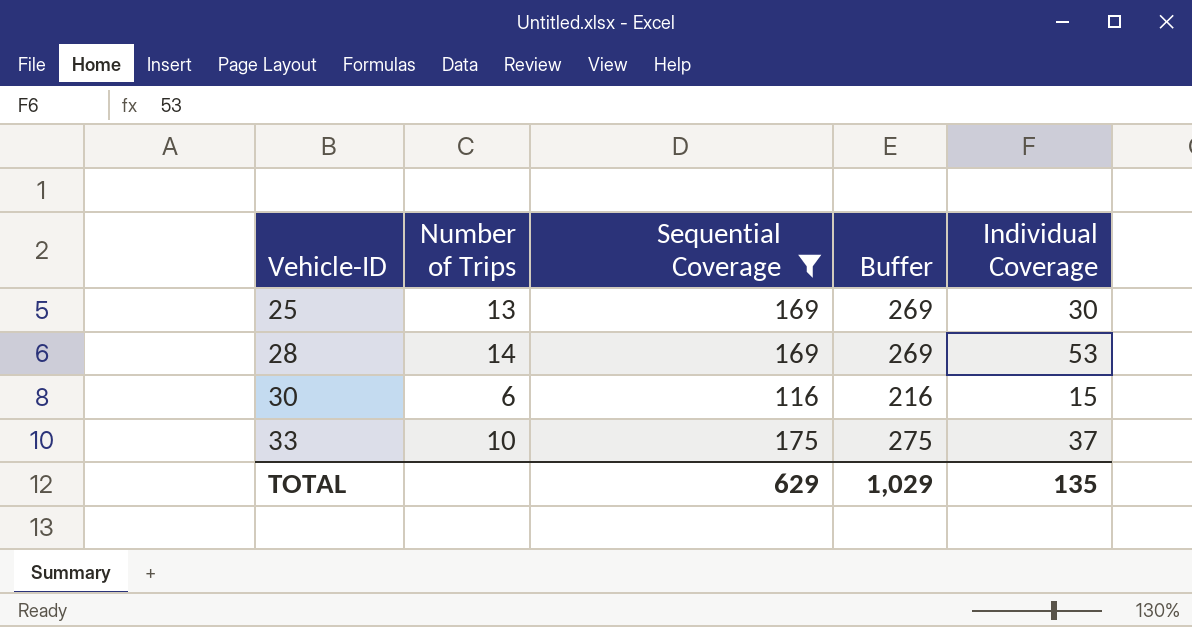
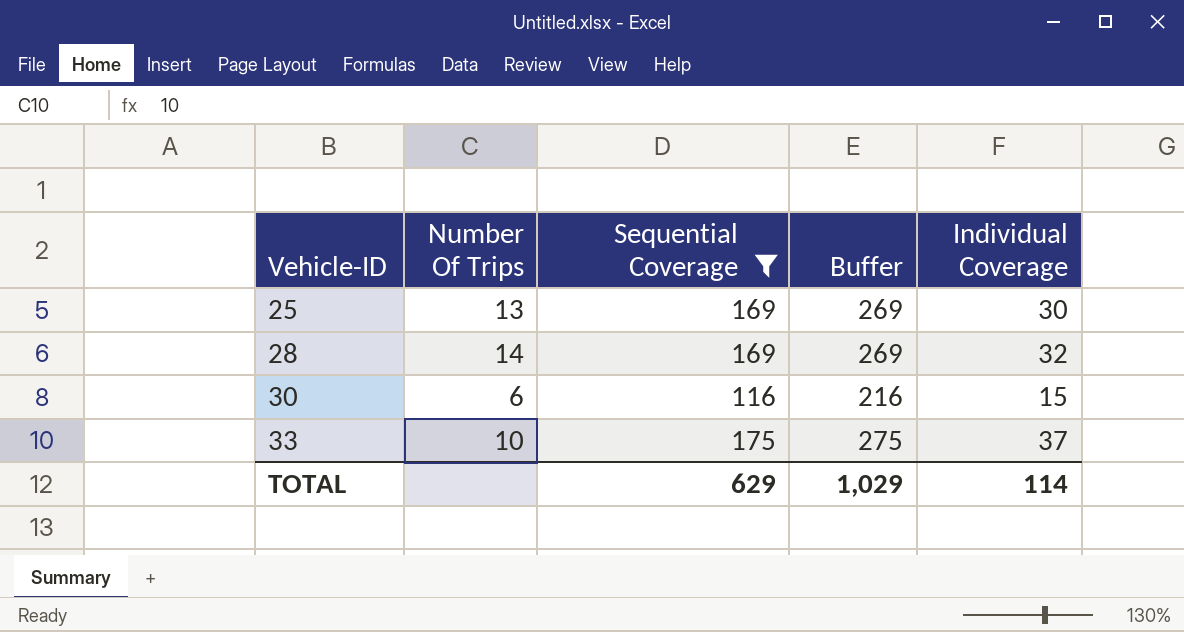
column name: Number of Trips -> Number Of Trips
28 | Individual Coverage: 53 -> 32
TOTAL | Individual Coverage: 135 -> 114

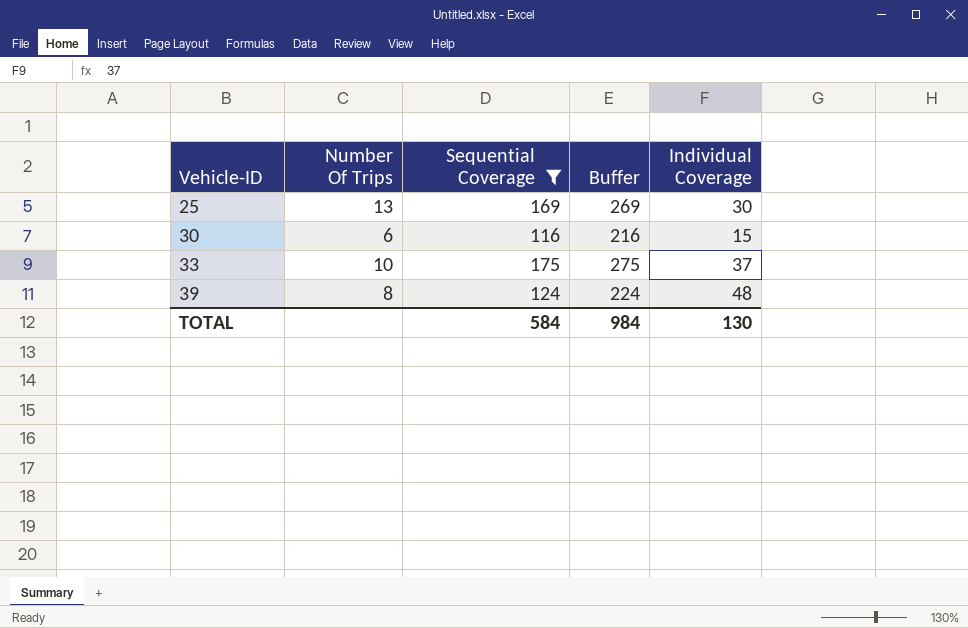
row 28: 14 | 169 | 269 | 32 -> none
row 39: none -> 8 | 124 | 224 | 48
TOTAL | Sequential Coverage: 629 -> 584
TOTAL | Buffer: 1,029 -> 984
TOTAL | Individual Coverage: 114 -> 130

